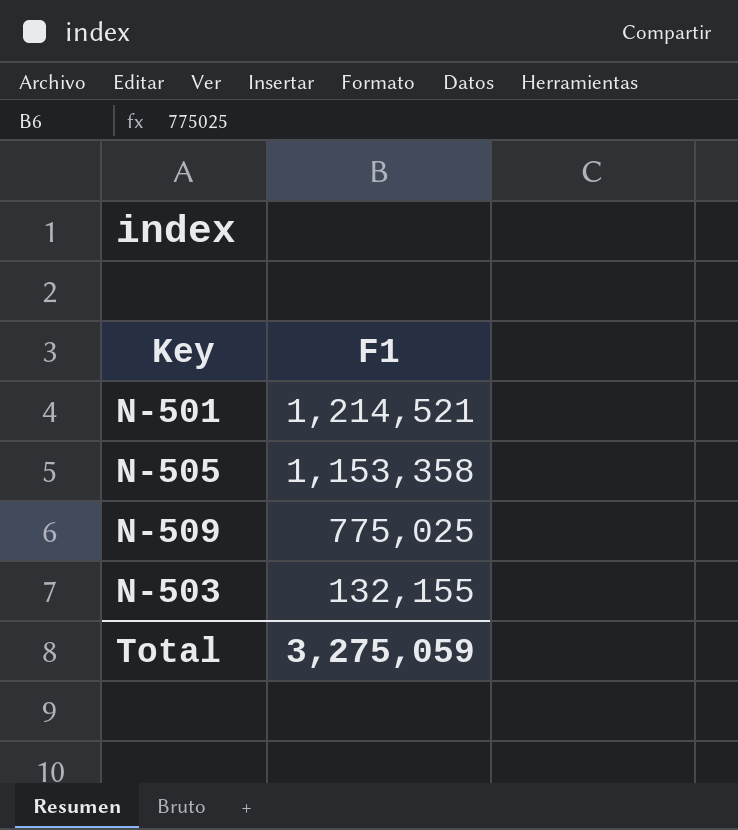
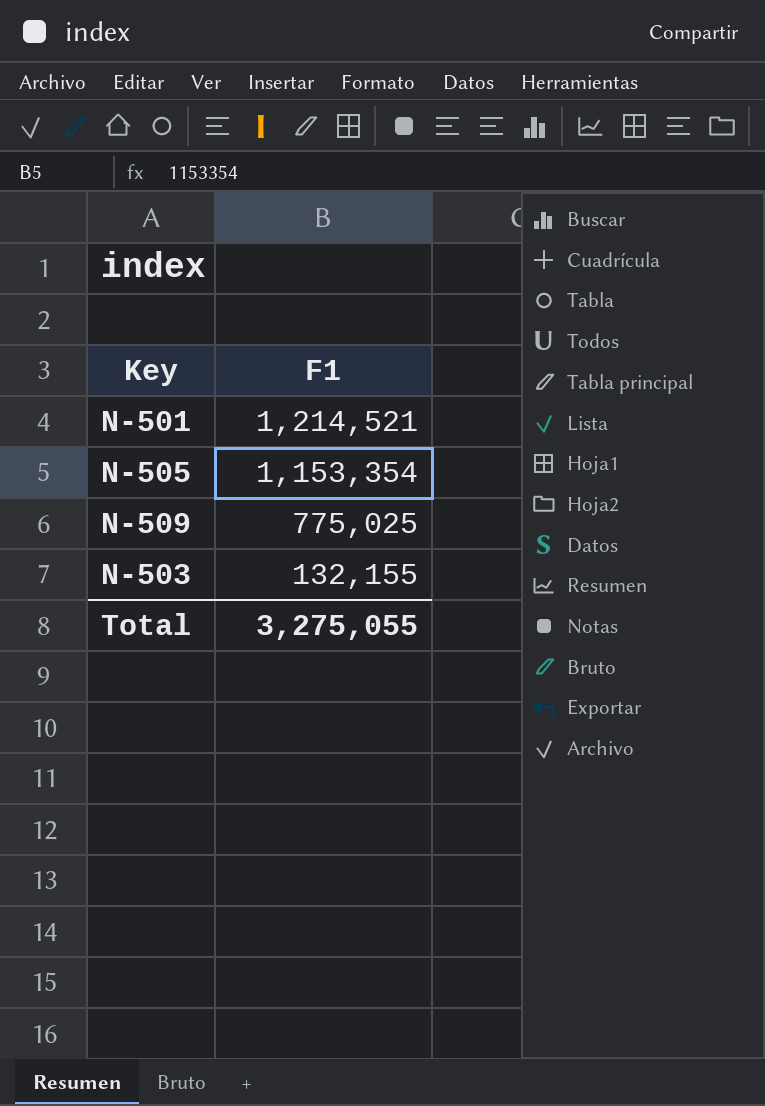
N-505 | F1: 1,153,358 -> 1,153,354
Total | F1: 3,275,059 -> 3,275,055

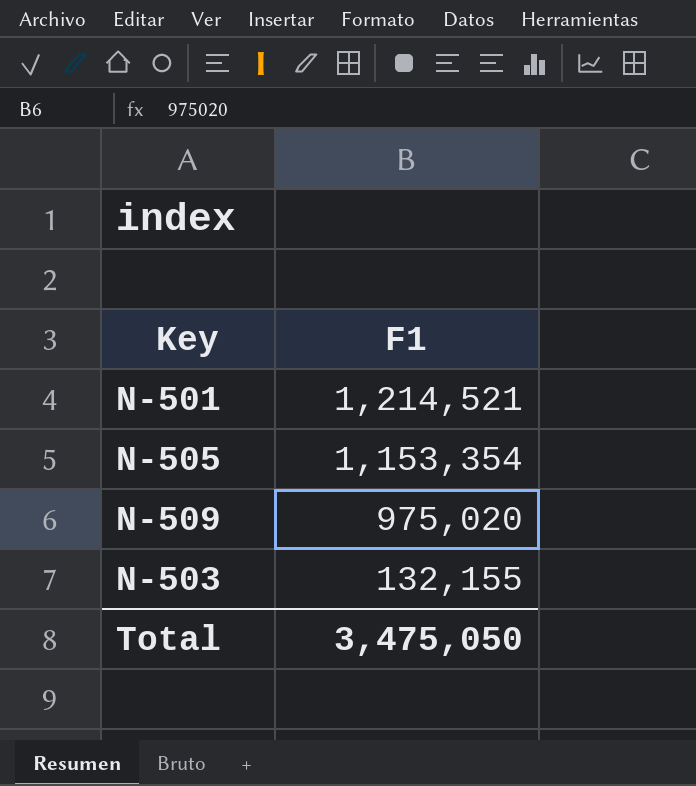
N-509 | F1: 775,025 -> 975,020
Total | F1: 3,275,055 -> 3,475,050

